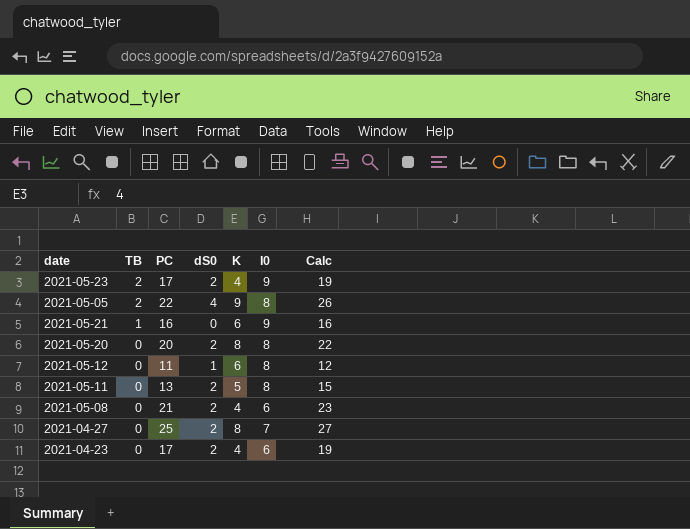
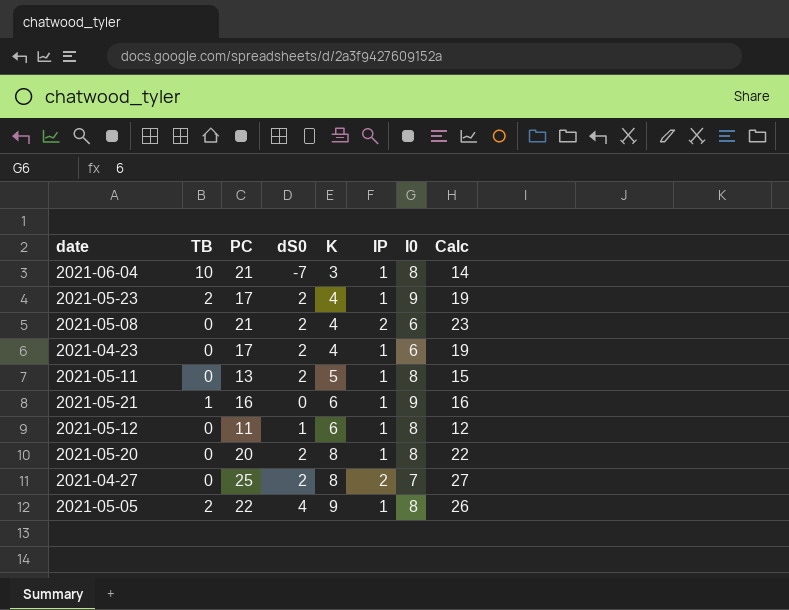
row order: TB descending -> K ascending
column IP | position: none -> 6
row 2021-06-04: none -> 10 | 21 | -7 | 3 | 1 | 8 | 14

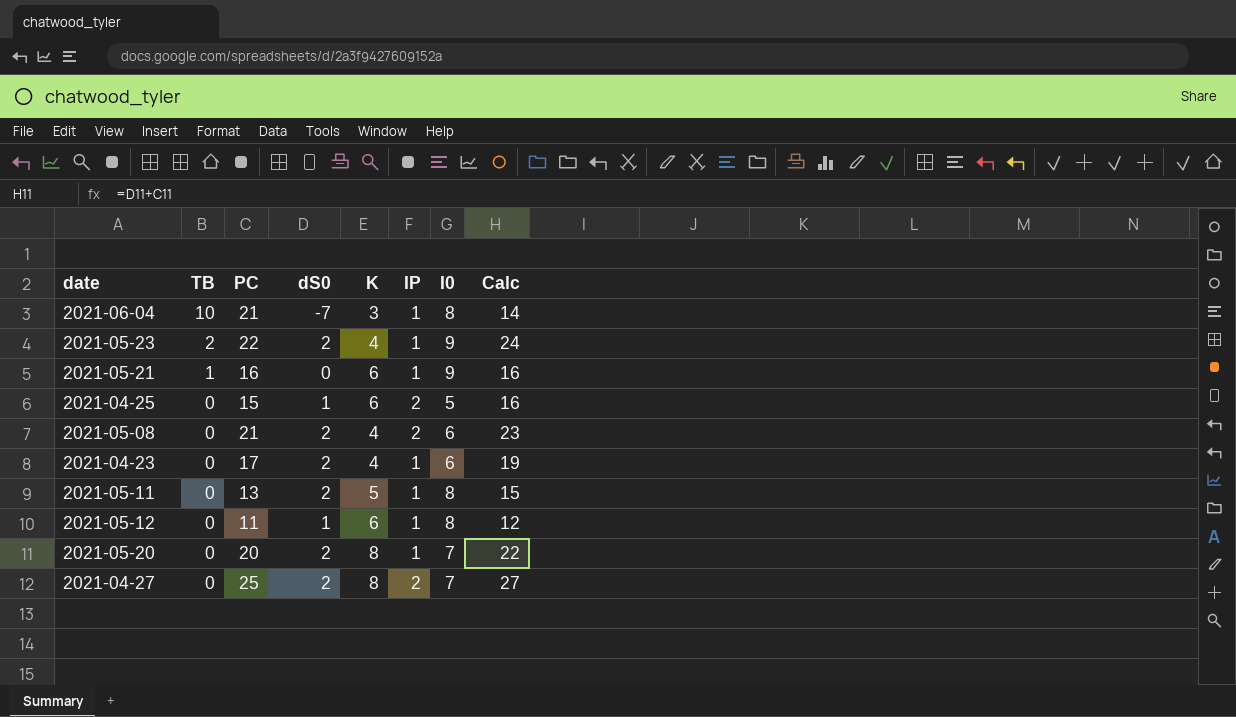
row order: K ascending -> TB descending
row 2021-05-05: 2 | 22 | 4 | 9 | 1 | 8 | 26 -> none
2021-05-23 | PC: 17 -> 22
2021-05-23 | Calc: 19 -> 24
row 2021-04-25: none -> 0 | 15 | 1 | 6 | 2 | 5 | 16
2021-05-20 | I0: 8 -> 7

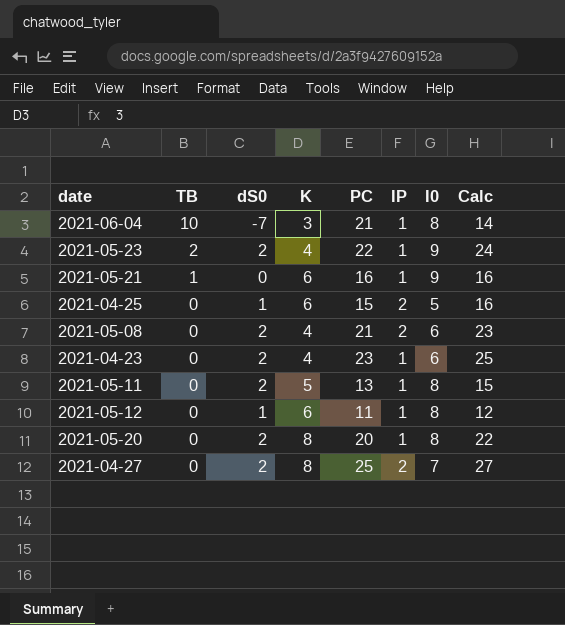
column PC | position: 3 -> 5
2021-04-23 | PC: 17 -> 23
2021-04-23 | Calc: 19 -> 25
2021-05-20 | I0: 7 -> 8

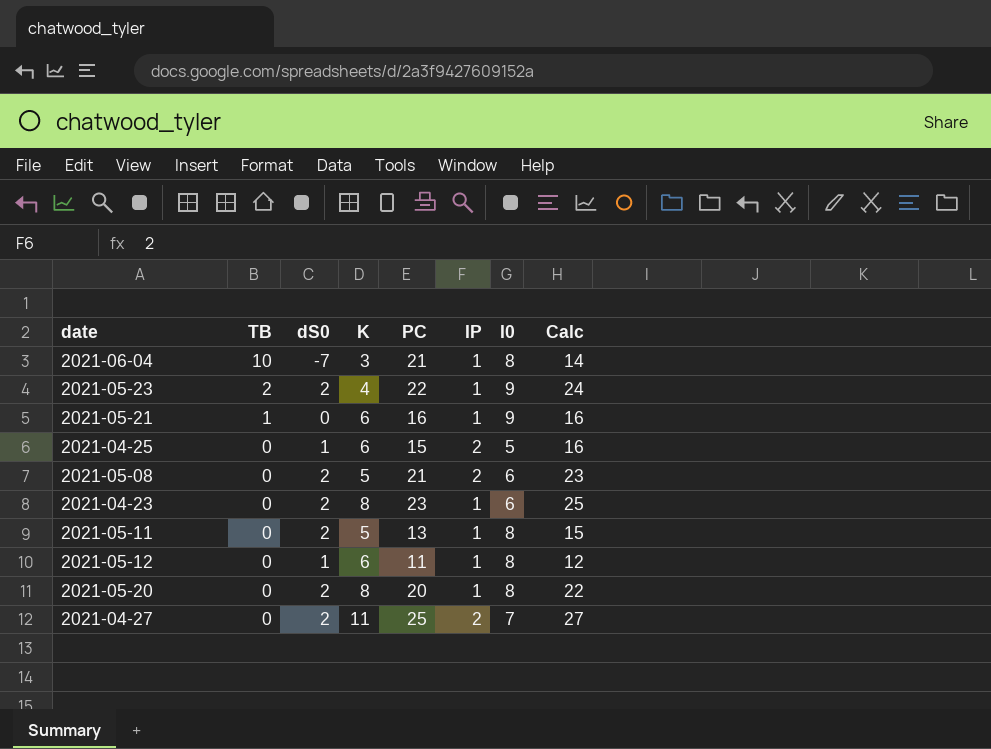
2021-05-08 | K: 4 -> 5
2021-04-23 | K: 4 -> 8
2021-04-27 | K: 8 -> 11

